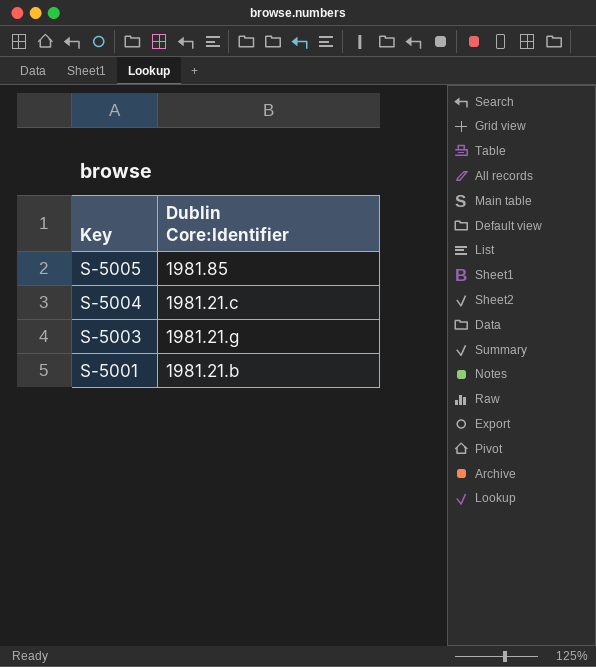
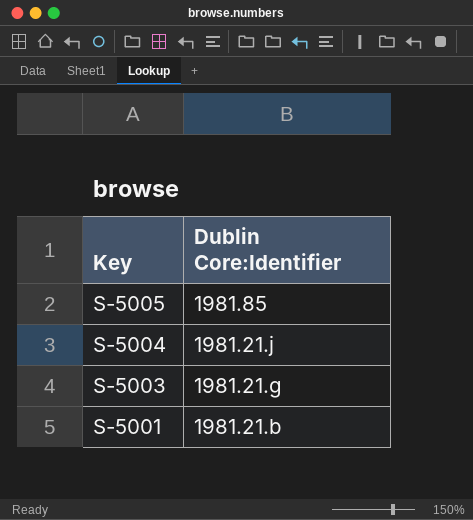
S-5004 | Dublin Core:Identifier: 1981.21.c -> 1981.21.j

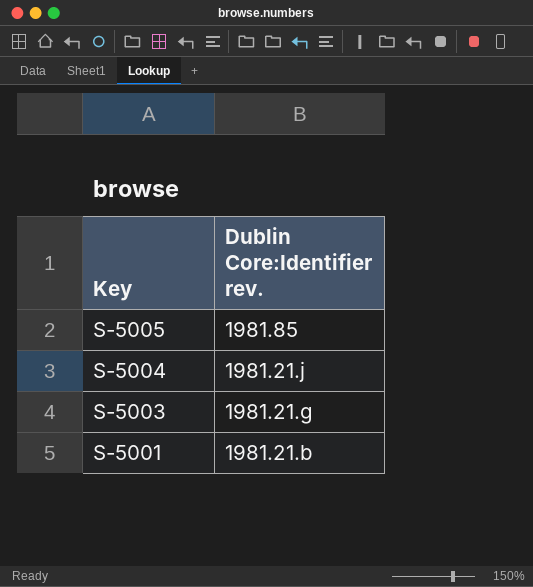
column name: Dublin Core:Identifier -> Dublin Core:Identifier rev.

